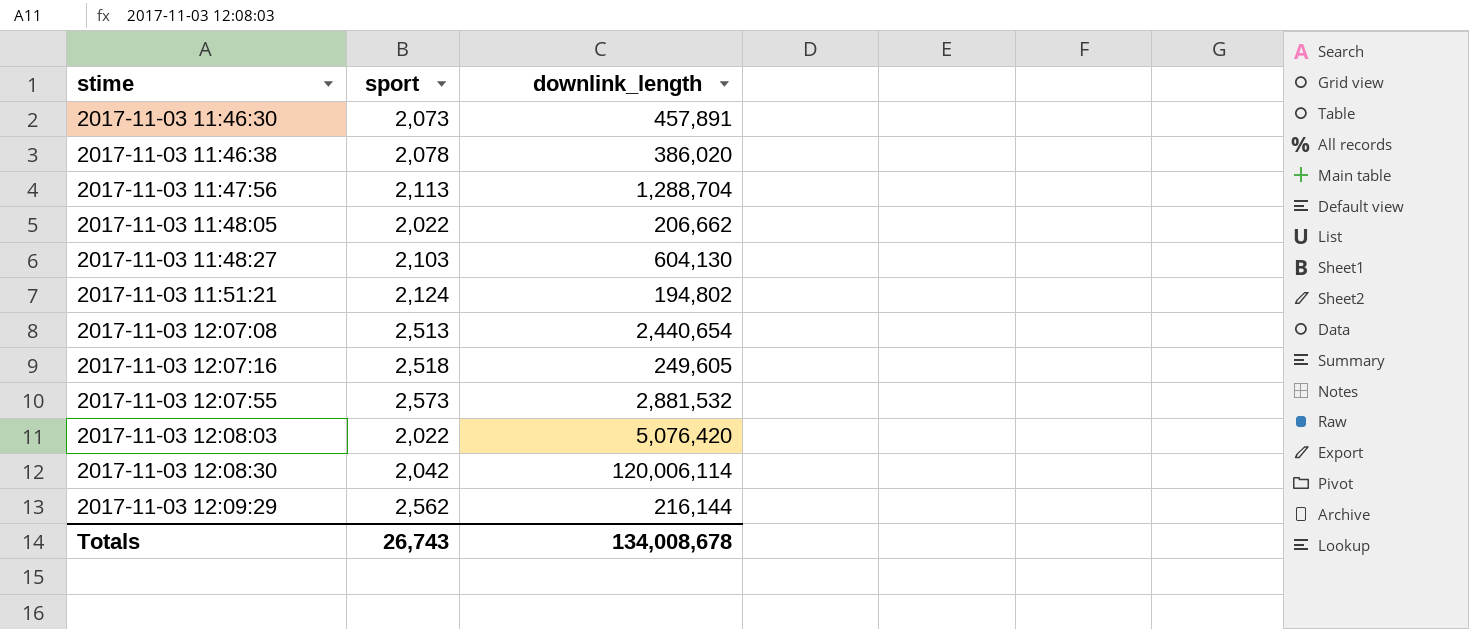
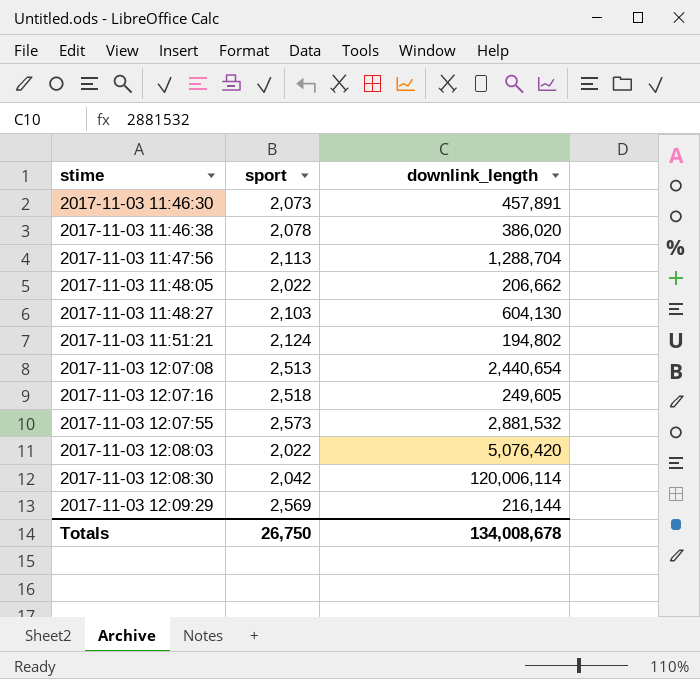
2017-11-03 12:09:29 | sport: 2,562 -> 2,569
Totals | sport: 26,743 -> 26,750

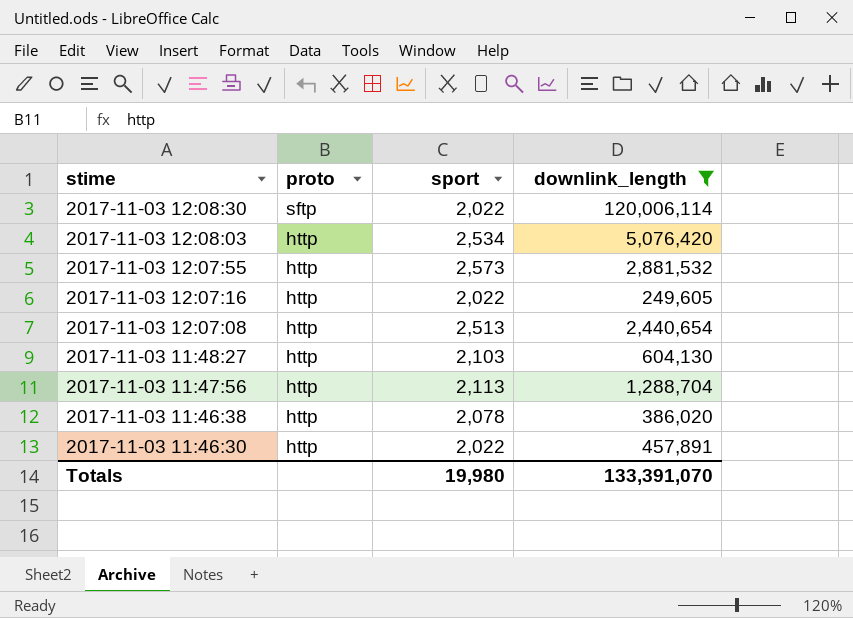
filter: none -> downlink_length >= 249,605
row order: stime ascending -> stime descending
column proto | position: none -> 2
2017-11-03 12:08:30 | sport: 2,042 -> 2,022
2017-11-03 12:08:03 | sport: 2,022 -> 2,534
2017-11-03 12:07:16 | sport: 2,518 -> 2,022
2017-11-03 11:46:30 | sport: 2,073 -> 2,022
Totals | sport: 26,750 -> 19,980
Totals | downlink_length: 134,008,678 -> 133,391,070

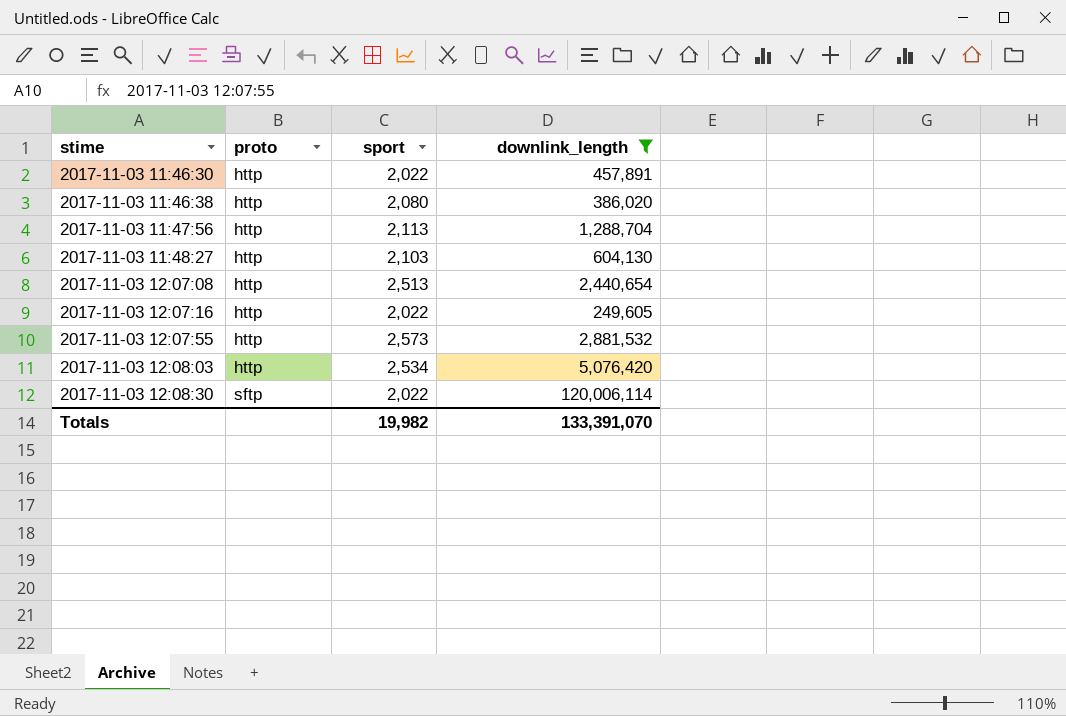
row order: stime descending -> stime ascending
2017-11-03 11:46:38 | sport: 2,078 -> 2,080
Totals | sport: 19,980 -> 19,982

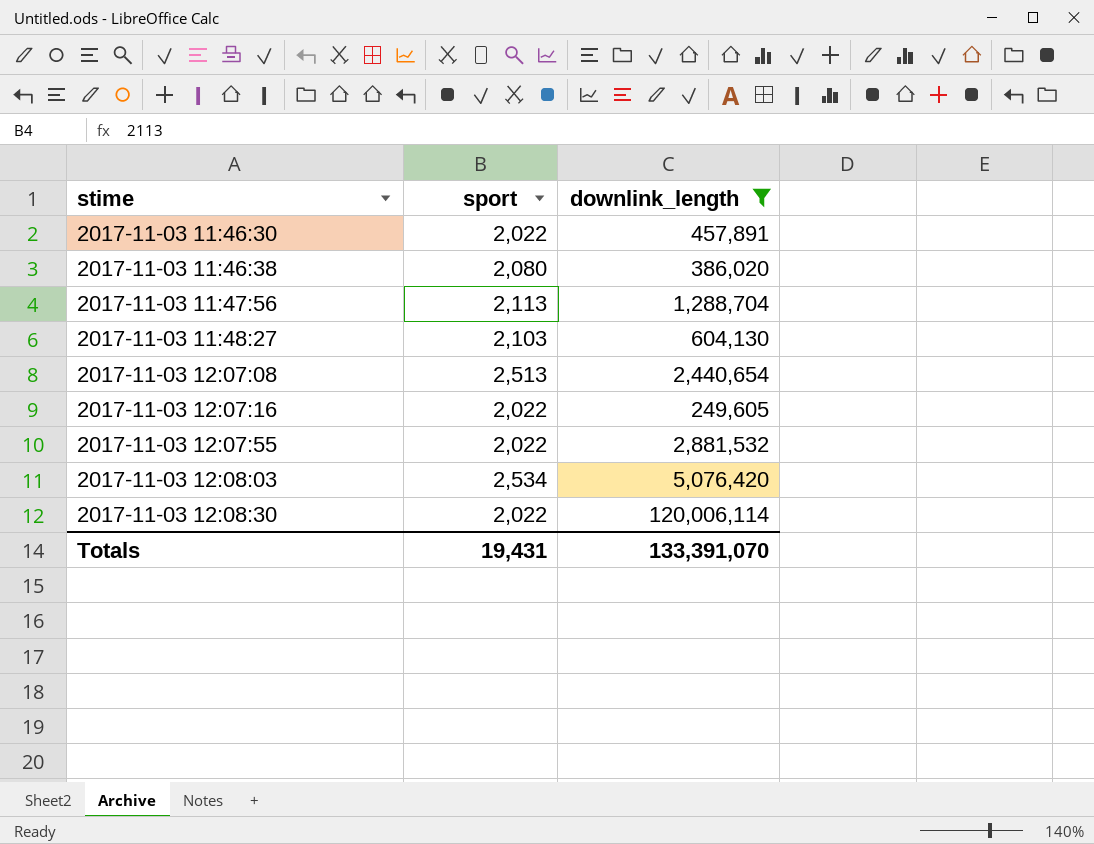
column proto | position: 2 -> none
2017-11-03 12:07:55 | sport: 2,573 -> 2,022
Totals | sport: 19,982 -> 19,431

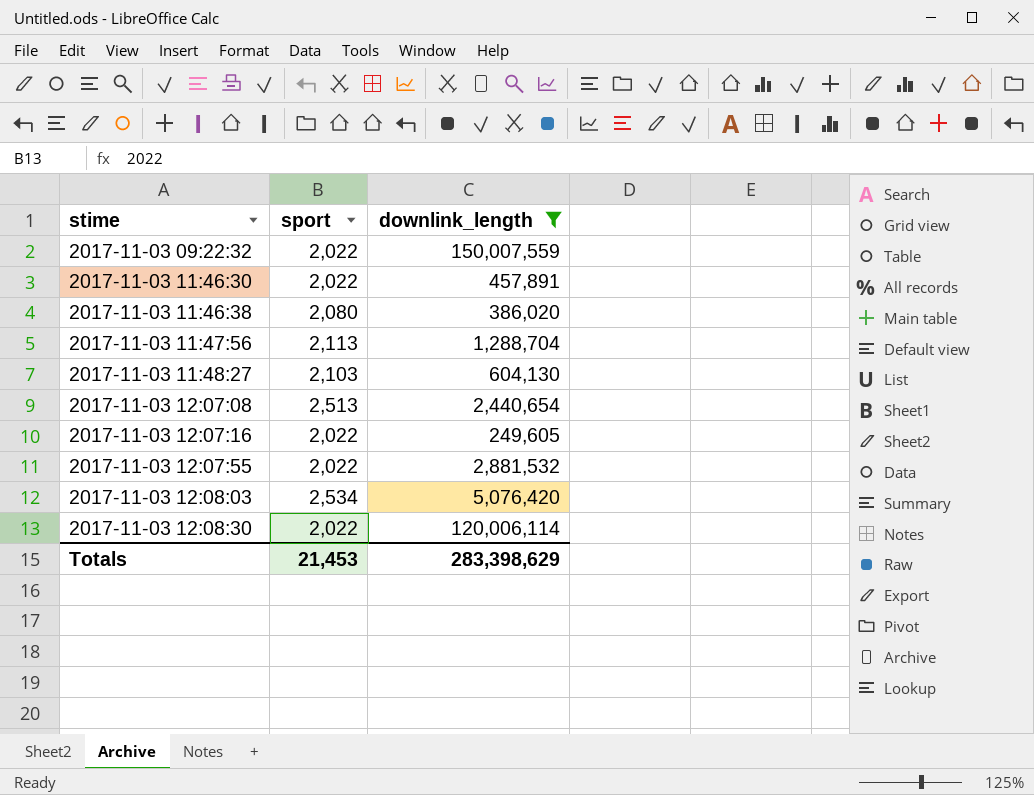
row 2017-11-03 09:22:32: none -> 2,022 | 150,007,559
Totals | sport: 19,431 -> 21,453
Totals | downlink_length: 133,391,070 -> 283,398,629

